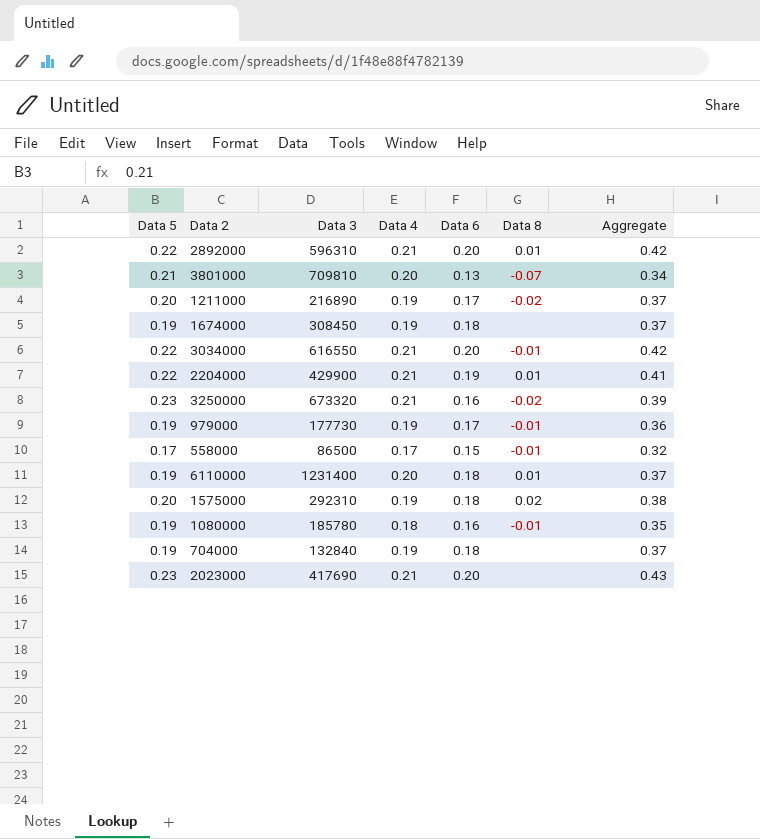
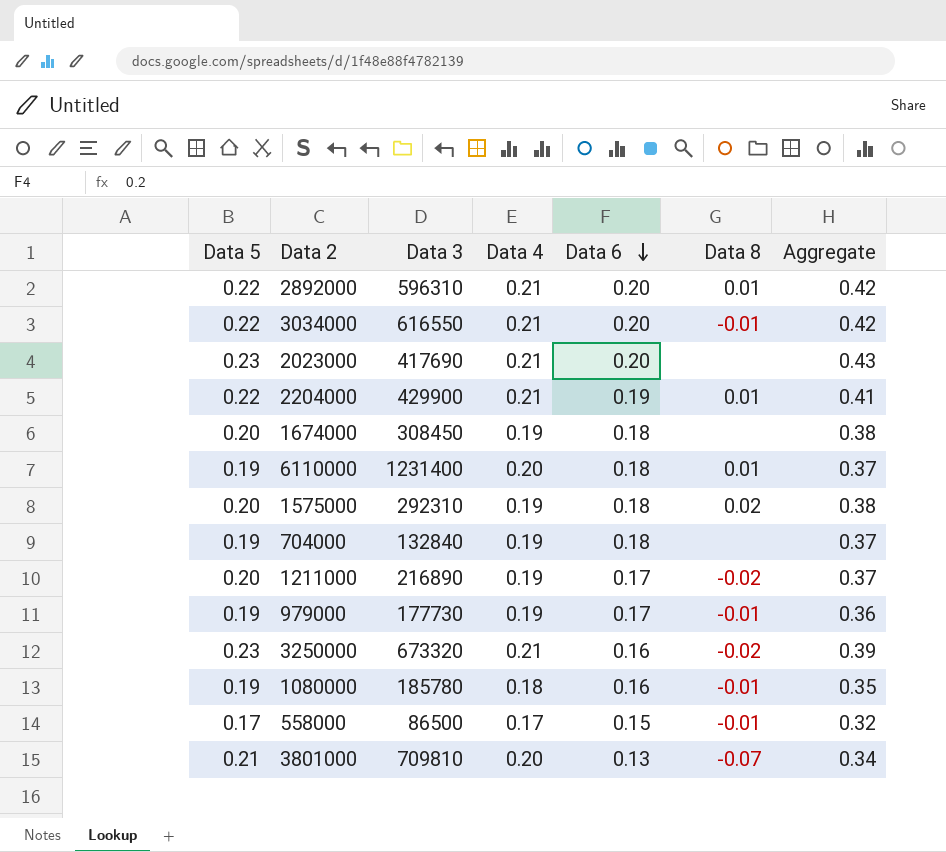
row order: none -> Data 6 descending
1674000 | Data 5: 0.19 -> 0.20
1674000 | Aggregate: 0.37 -> 0.38

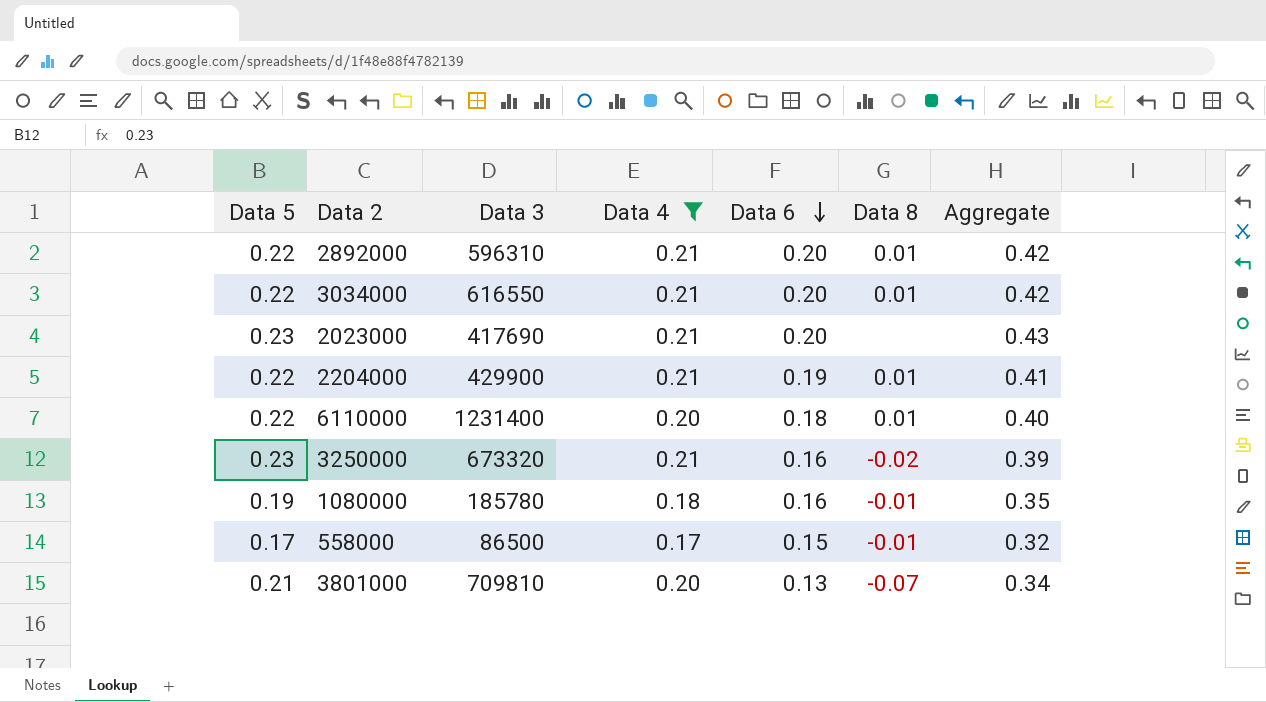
filter: none -> Data 4 != 0.19
3034000 | Data 8: -0.01 -> 0.01
6110000 | Data 5: 0.19 -> 0.22
6110000 | Aggregate: 0.37 -> 0.40

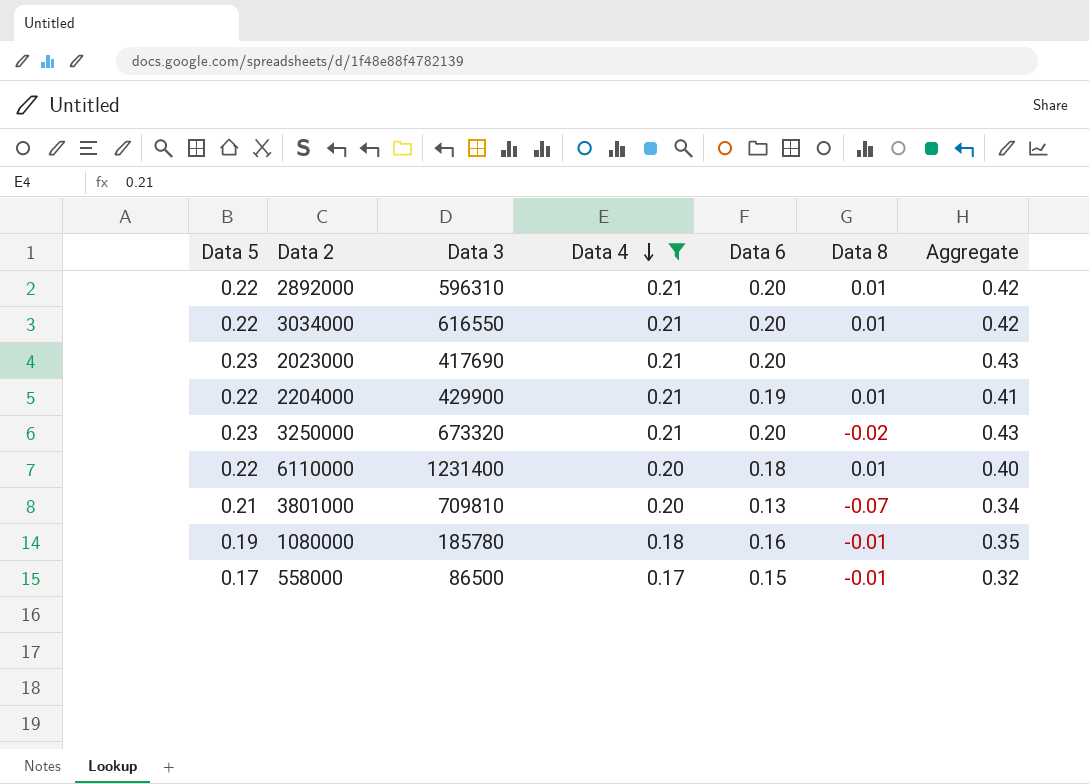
row order: Data 6 descending -> Data 4 descending
3250000 | Data 6: 0.16 -> 0.20
3250000 | Aggregate: 0.39 -> 0.43

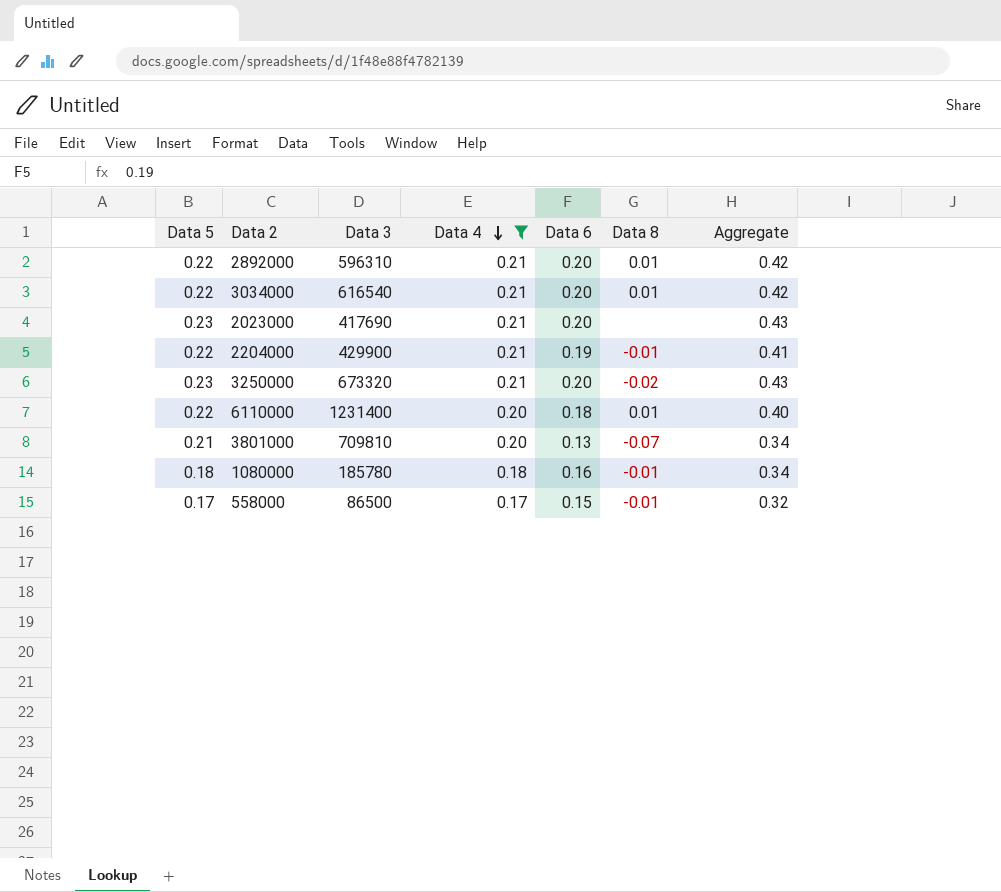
3034000 | Data 3: 616550 -> 616540
2204000 | Data 8: 0.01 -> -0.01
1080000 | Data 5: 0.19 -> 0.18
1080000 | Aggregate: 0.35 -> 0.34

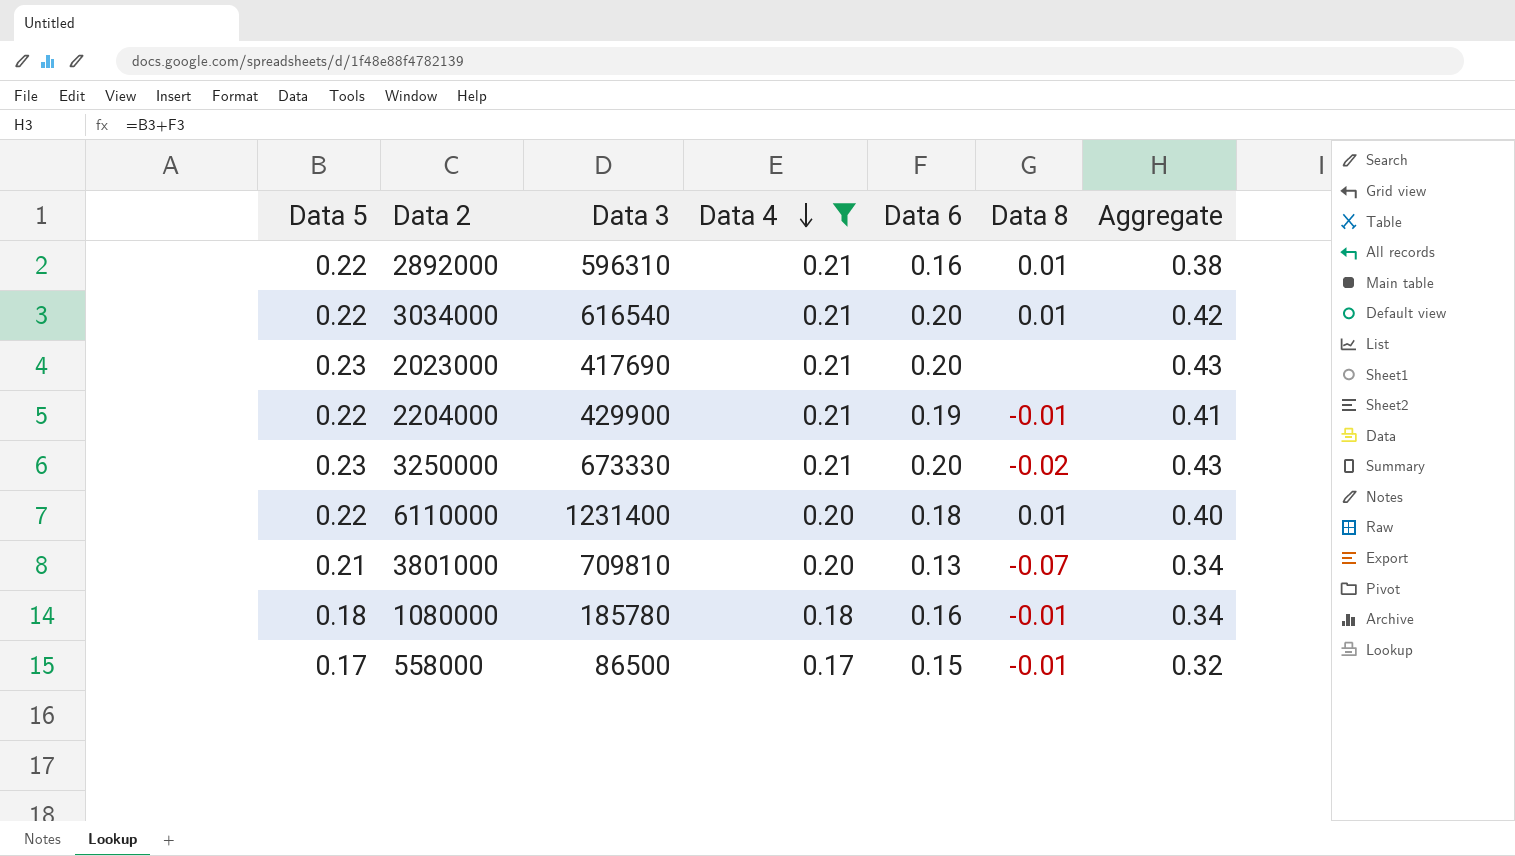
2892000 | Data 6: 0.20 -> 0.16
2892000 | Aggregate: 0.42 -> 0.38
3250000 | Data 3: 673320 -> 673330

